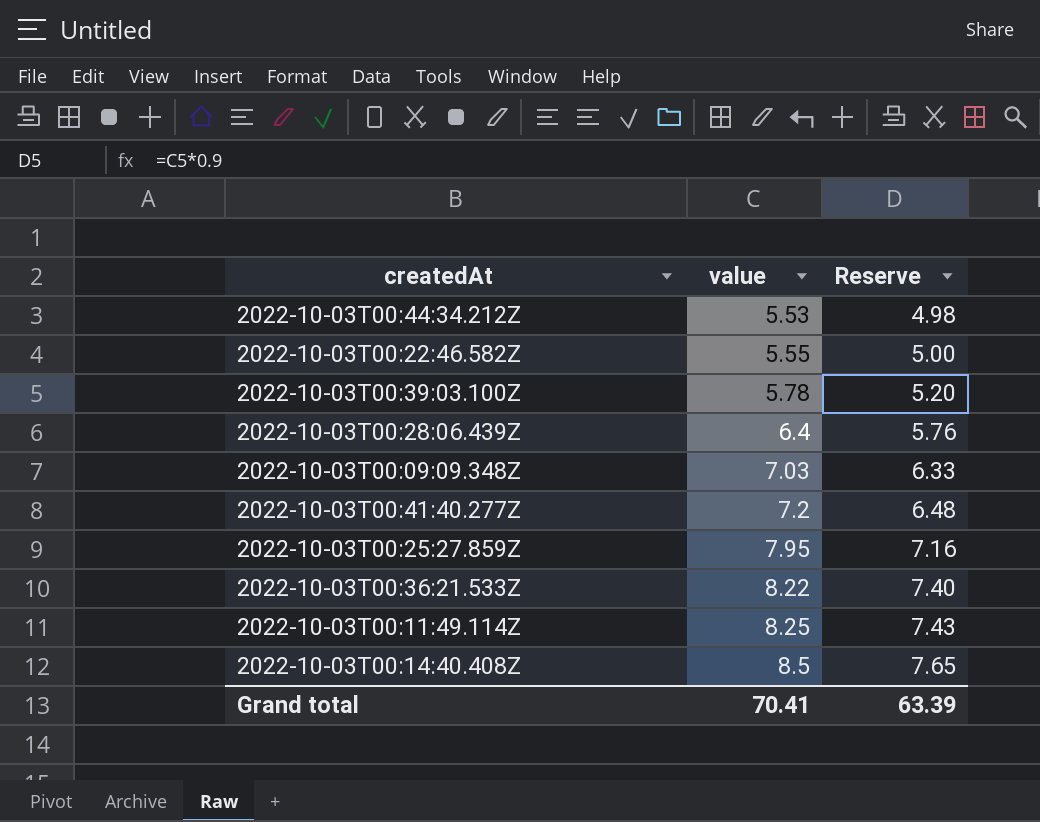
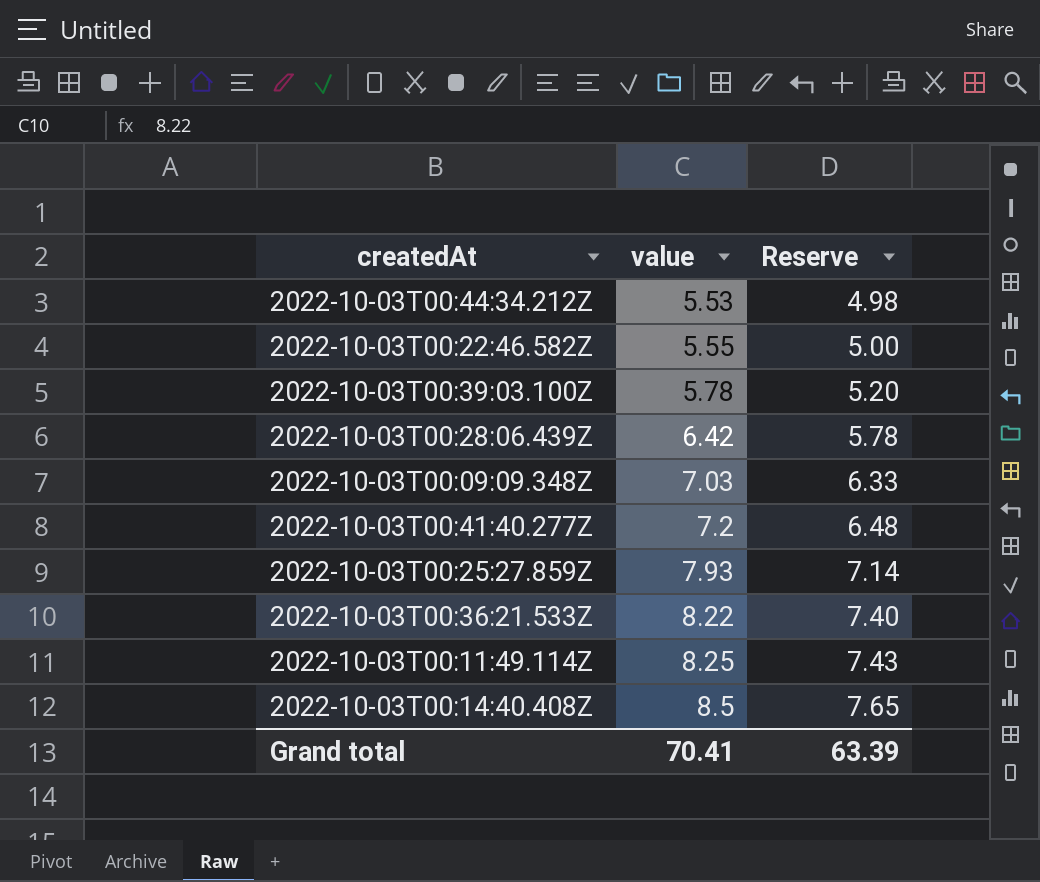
2022-10-03T00:28:06.439Z | value: 6.4 -> 6.42
2022-10-03T00:28:06.439Z | Reserve: 5.76 -> 5.78
2022-10-03T00:25:27.859Z | value: 7.95 -> 7.93
2022-10-03T00:25:27.859Z | Reserve: 7.16 -> 7.14

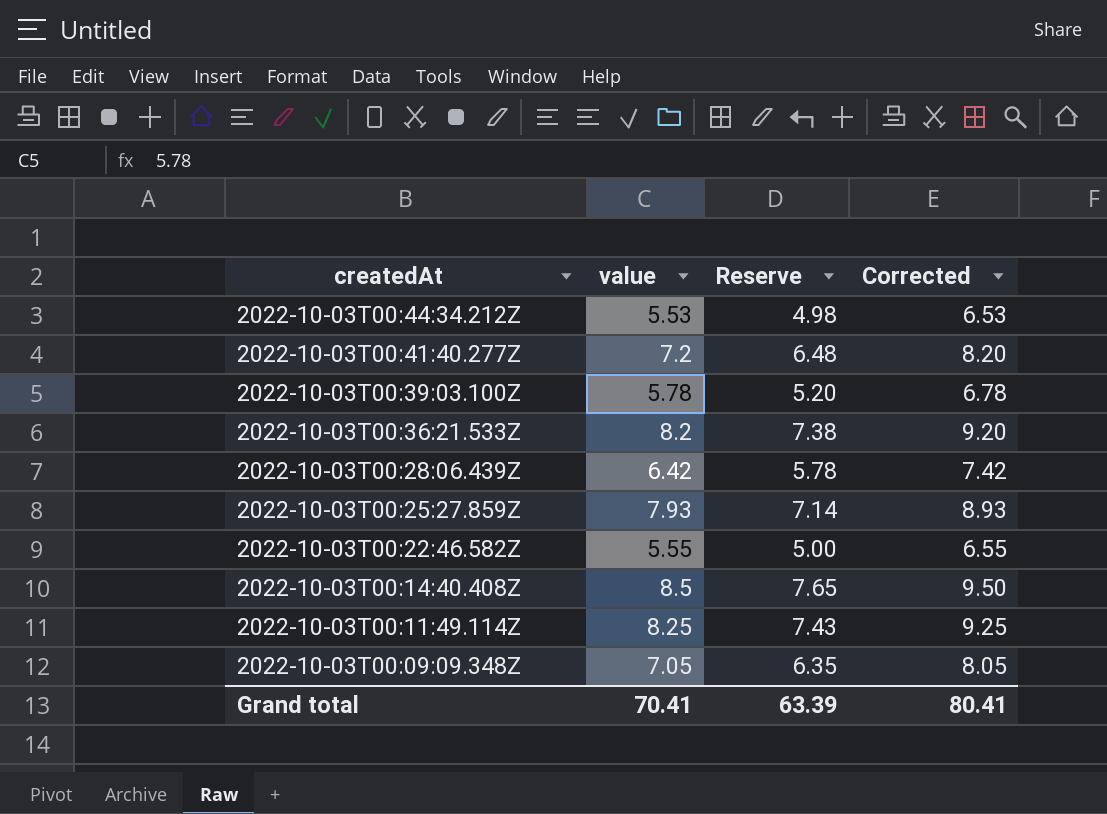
row order: value ascending -> createdAt descending
column Corrected | formula: none -> [value] + 1
2022-10-03T00:36:21.533Z | value: 8.22 -> 8.2
2022-10-03T00:36:21.533Z | Reserve: 7.40 -> 7.38
2022-10-03T00:09:09.348Z | value: 7.03 -> 7.05
2022-10-03T00:09:09.348Z | Reserve: 6.33 -> 6.35

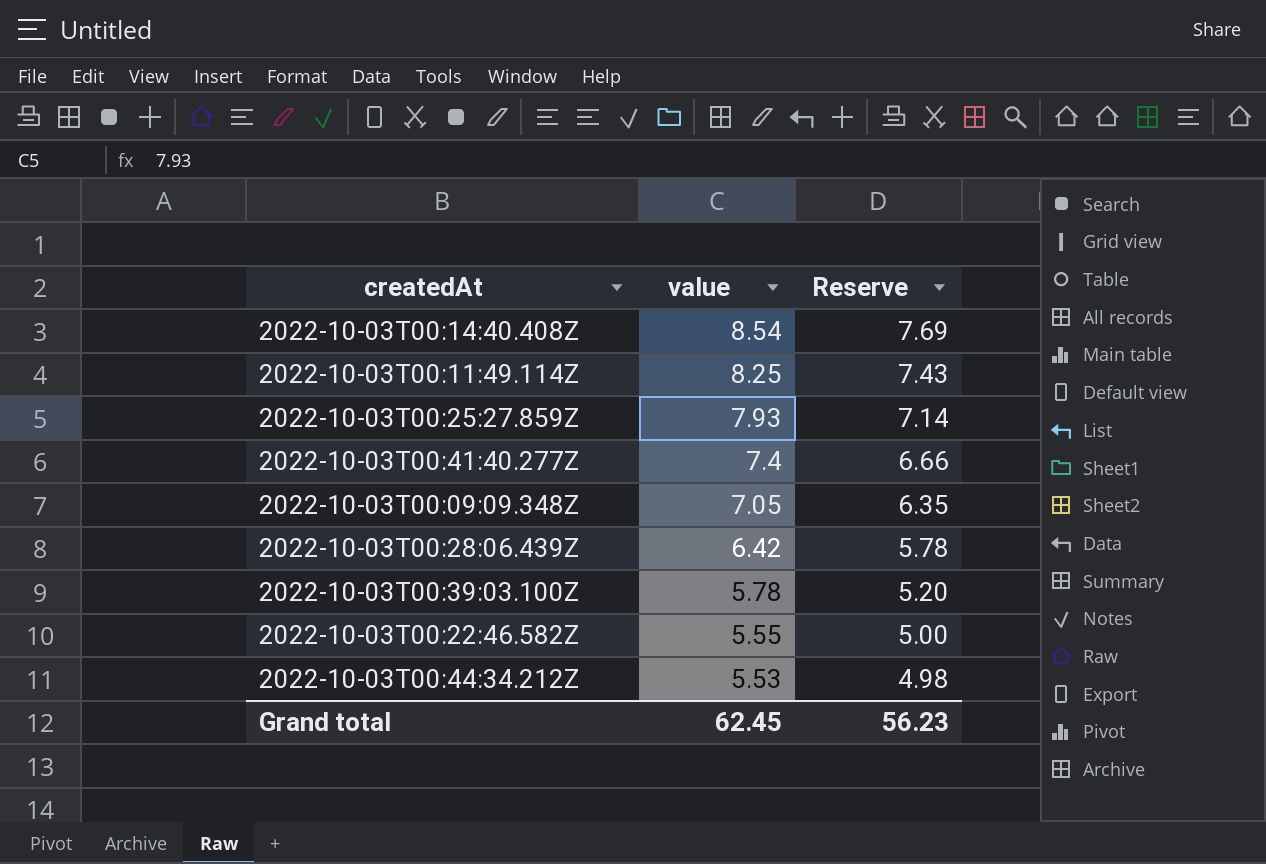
row order: createdAt descending -> value descending
column Corrected | formula: [value] + 1 -> none
row 2022-10-03T00:36:21.533Z: 8.2 | 7.38 | 9.20 -> none
2022-10-03T00:14:40.408Z | value: 8.5 -> 8.54
2022-10-03T00:14:40.408Z | Reserve: 7.65 -> 7.69
2022-10-03T00:41:40.277Z | value: 7.2 -> 7.4
2022-10-03T00:41:40.277Z | Reserve: 6.48 -> 6.66
Grand total | value: 70.41 -> 62.45
Grand total | Reserve: 63.39 -> 56.23

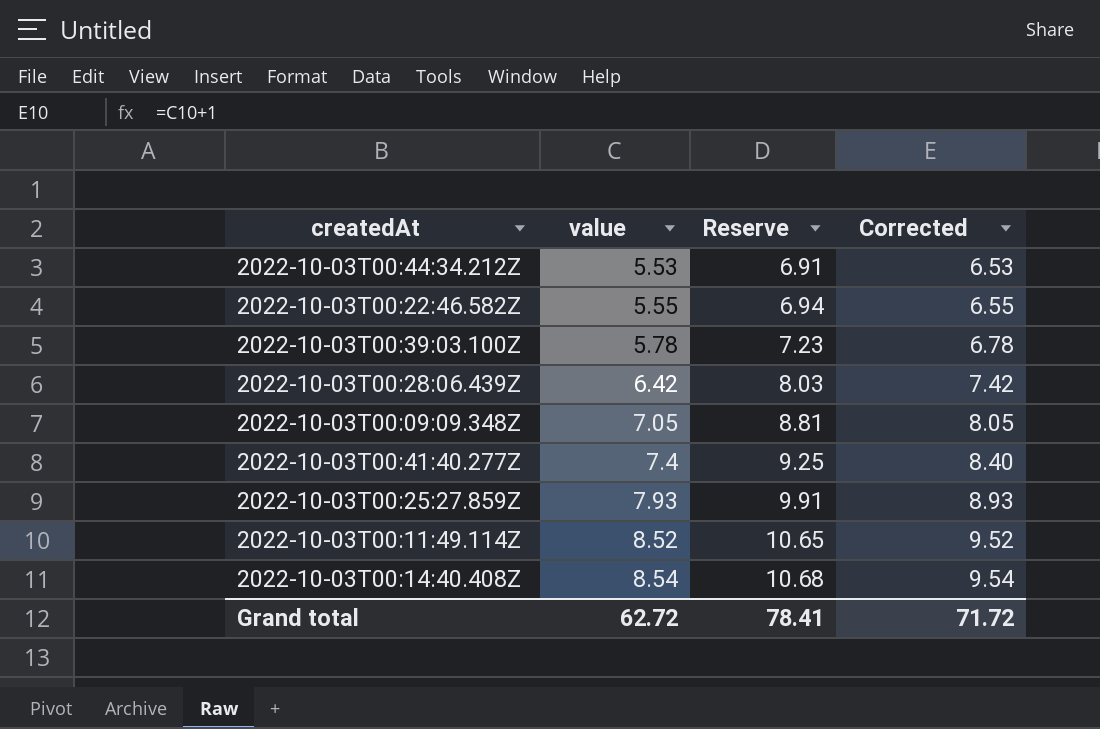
row order: value descending -> value ascending
column Reserve | formula: [value] * 0.9 -> [value] * 1.25
column Corrected | formula: none -> [value] + 1
2022-10-03T00:11:49.114Z | value: 8.25 -> 8.52
Grand total | value: 62.45 -> 62.72
Grand total | Reserve: 56.23 -> 78.41

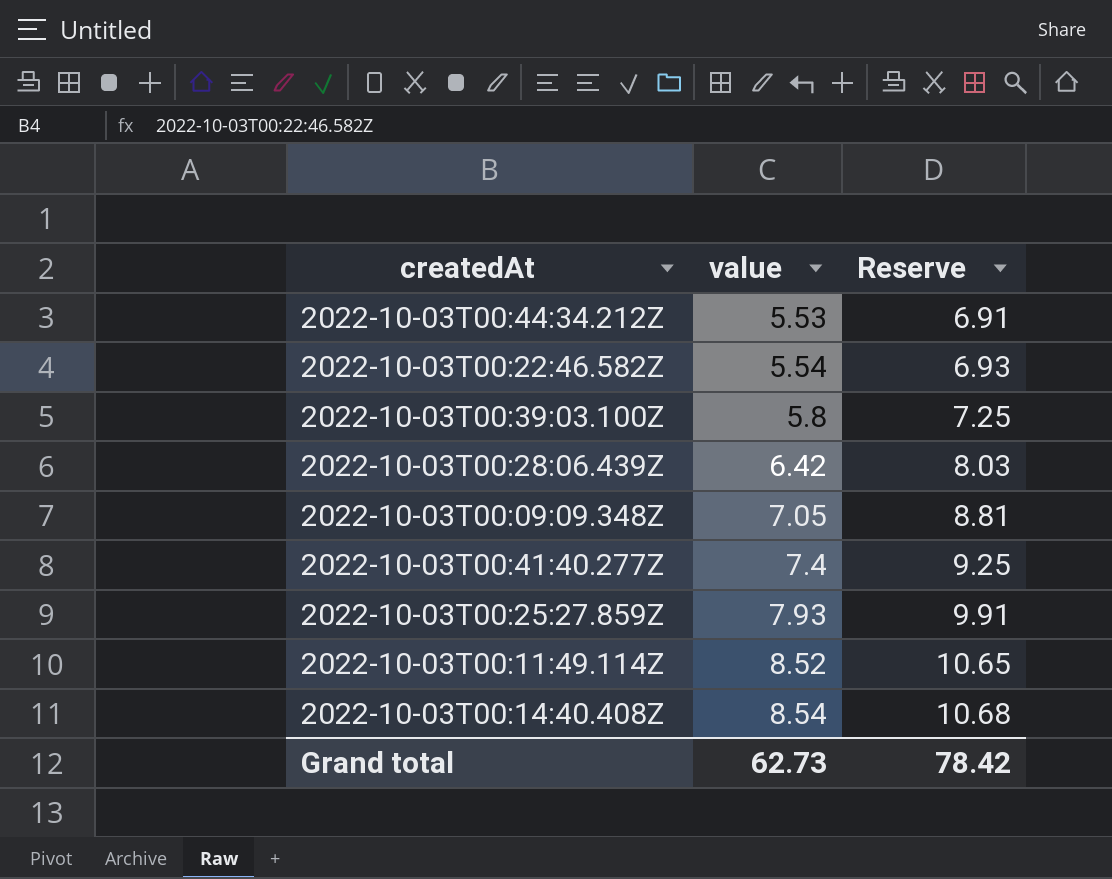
column Corrected | formula: [value] + 1 -> none
2022-10-03T00:22:46.582Z | value: 5.55 -> 5.54
2022-10-03T00:22:46.582Z | Reserve: 6.94 -> 6.93
2022-10-03T00:39:03.100Z | value: 5.78 -> 5.8
2022-10-03T00:39:03.100Z | Reserve: 7.23 -> 7.25
Grand total | value: 62.72 -> 62.73
Grand total | Reserve: 78.41 -> 78.42

